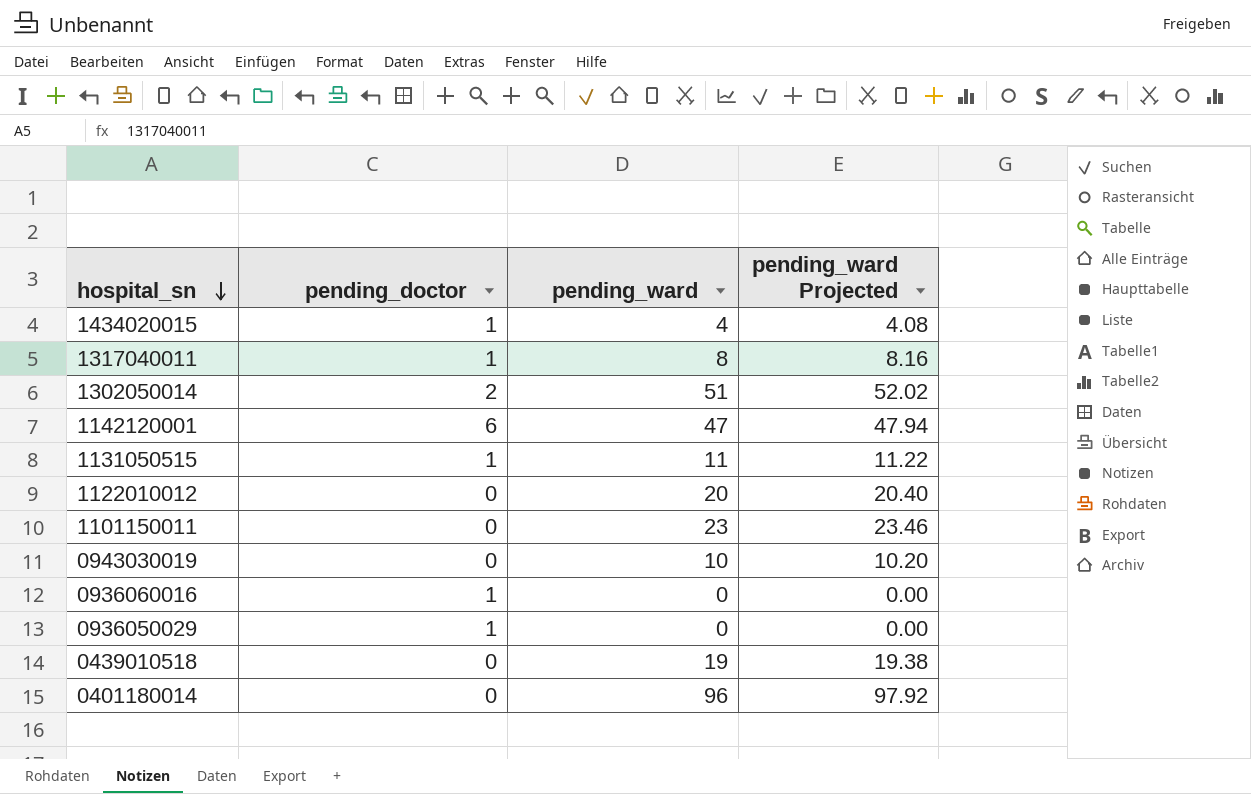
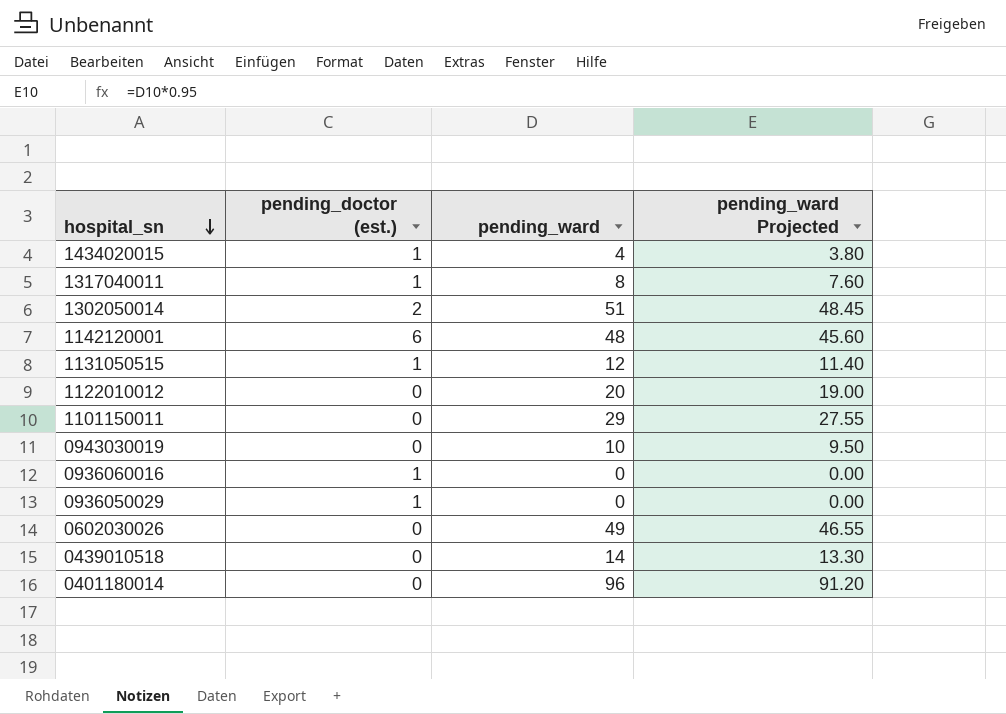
column name: pending_doctor -> pending_doctor (est.)
column pending_ward Projected | formula: [pending_ward] * 1.02 -> [pending_ward] * 0.95
1142120001 | pending_ward: 47 -> 48
1131050515 | pending_ward: 11 -> 12
1101150011 | pending_ward: 23 -> 29
row 0602030026: none -> 0 | 49 | 46.55
0439010518 | pending_ward: 19 -> 14

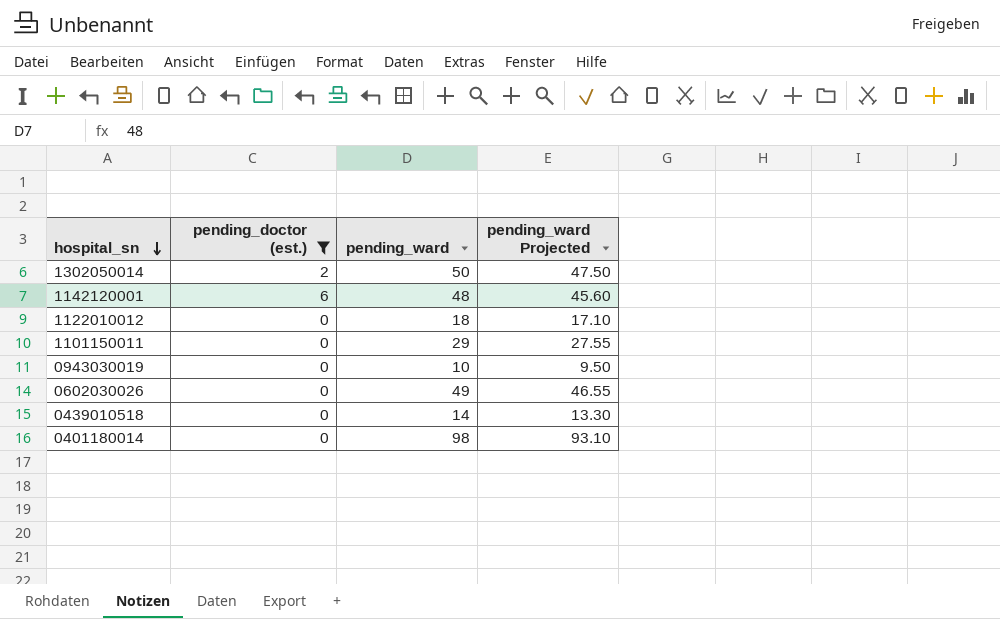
filter: none -> pending_doctor (est.) != 1
1302050014 | pending_ward: 51 -> 50
1302050014 | pending_ward Projected: 48.45 -> 47.50
1122010012 | pending_ward: 20 -> 18
1122010012 | pending_ward Projected: 19.00 -> 17.10
0401180014 | pending_ward: 96 -> 98
0401180014 | pending_ward Projected: 91.20 -> 93.10

